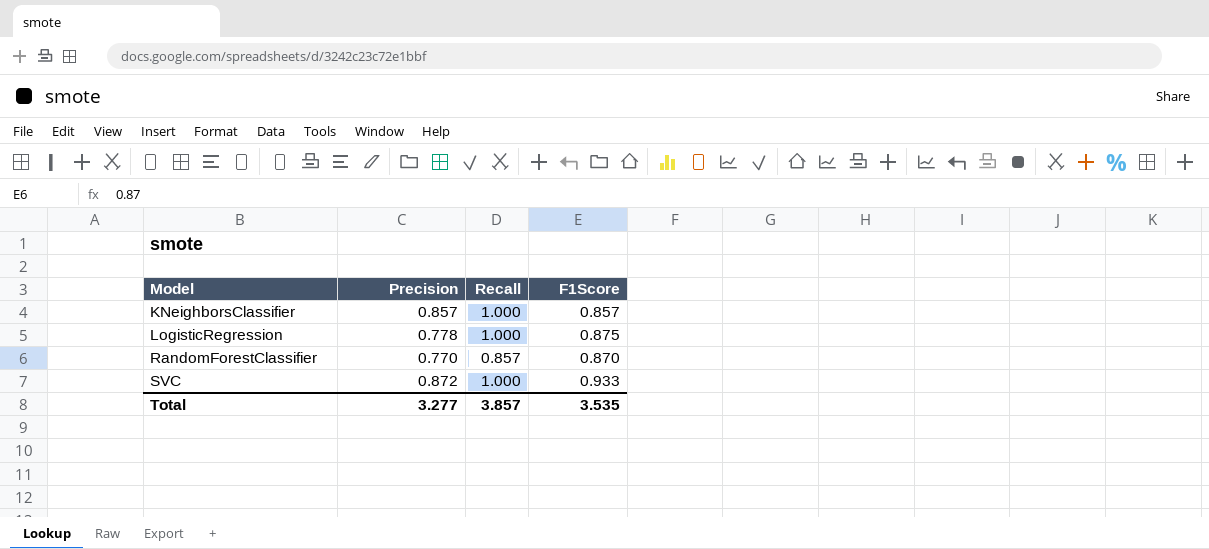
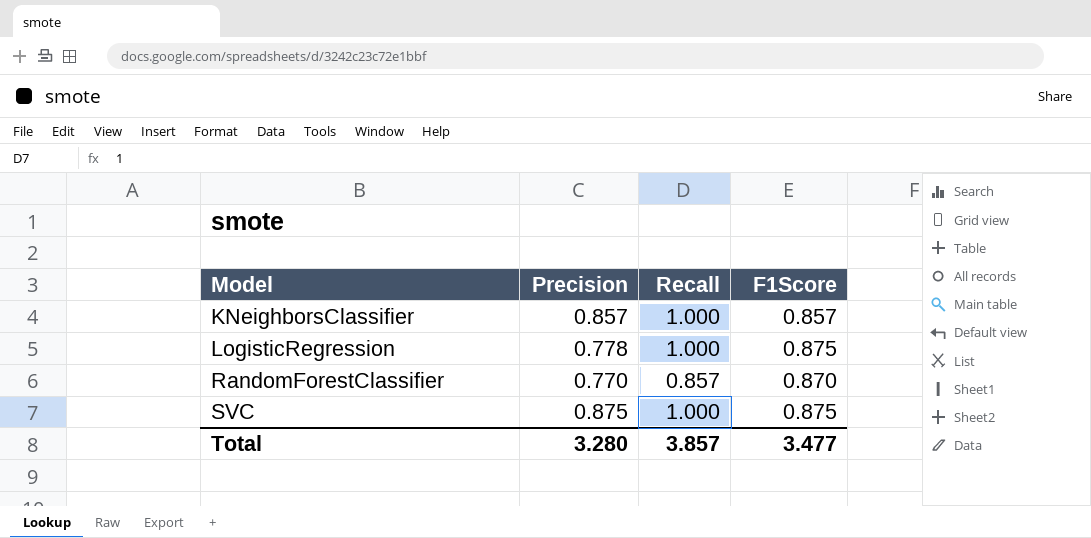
SVC | Precision: 0.872 -> 0.875
SVC | F1Score: 0.933 -> 0.875
Total | Precision: 3.277 -> 3.280
Total | F1Score: 3.535 -> 3.477

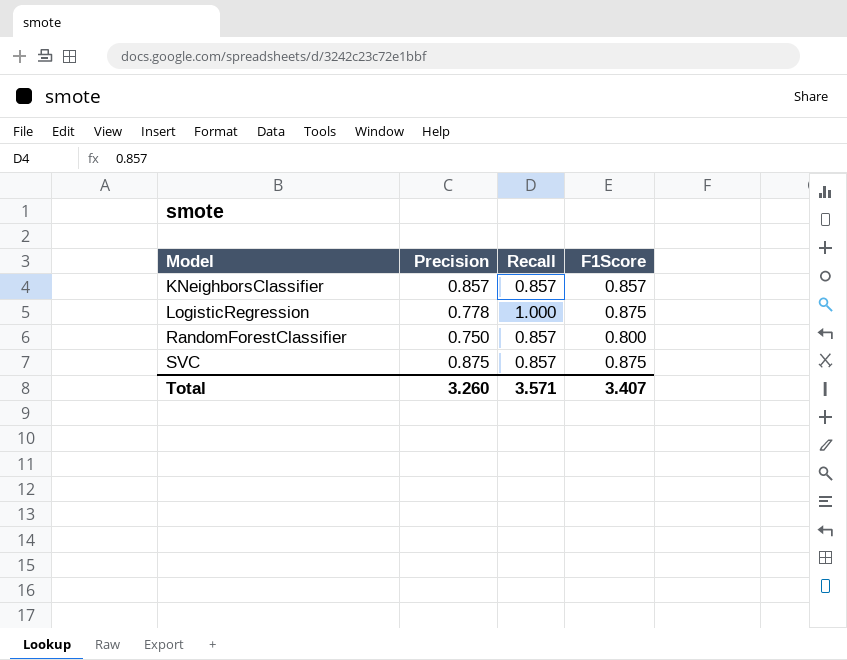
KNeighborsClassifier | Recall: 1.000 -> 0.857
RandomForestClassifier | Precision: 0.770 -> 0.750
RandomForestClassifier | F1Score: 0.870 -> 0.800
SVC | Recall: 1.000 -> 0.857
Total | Precision: 3.280 -> 3.260
Total | Recall: 3.857 -> 3.571
Total | F1Score: 3.477 -> 3.407

